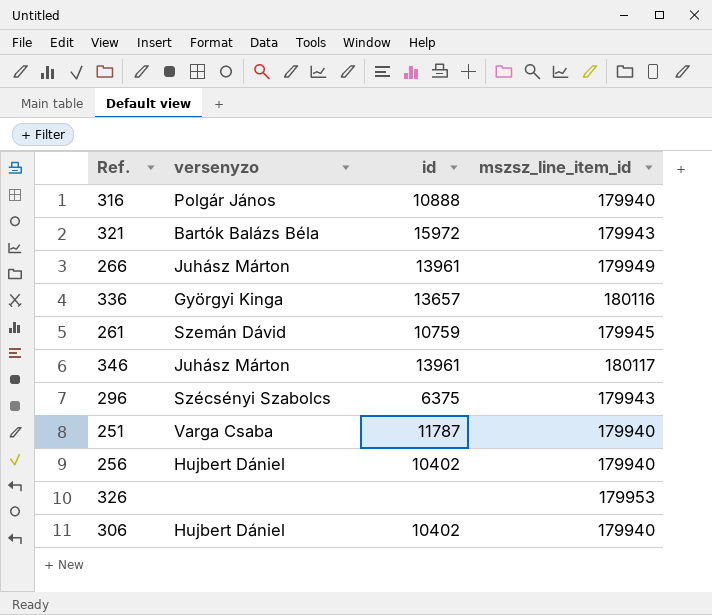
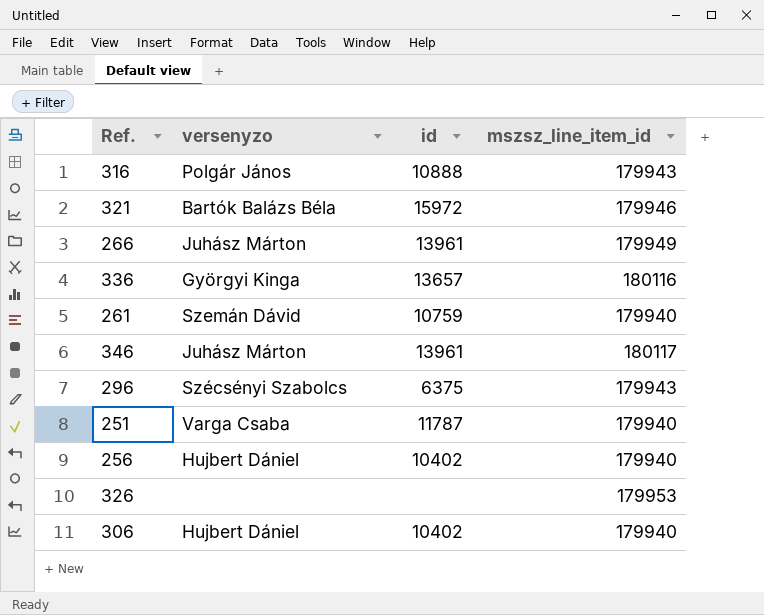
316 | mszsz_line_item_id: 179940 -> 179943
321 | mszsz_line_item_id: 179943 -> 179946
261 | mszsz_line_item_id: 179945 -> 179940

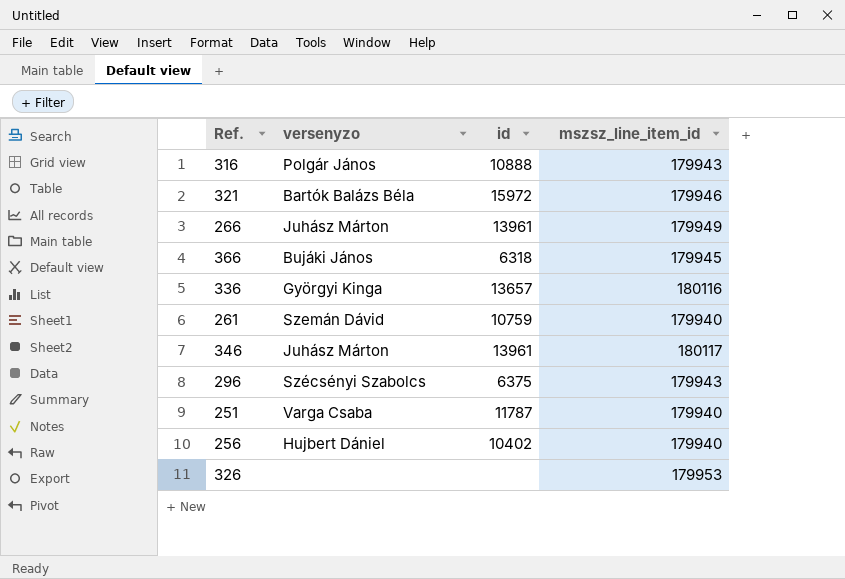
row 306: Hujbert Dániel | 10402 | 179940 -> none
row 366: none -> Bujáki János | 6318 | 179945

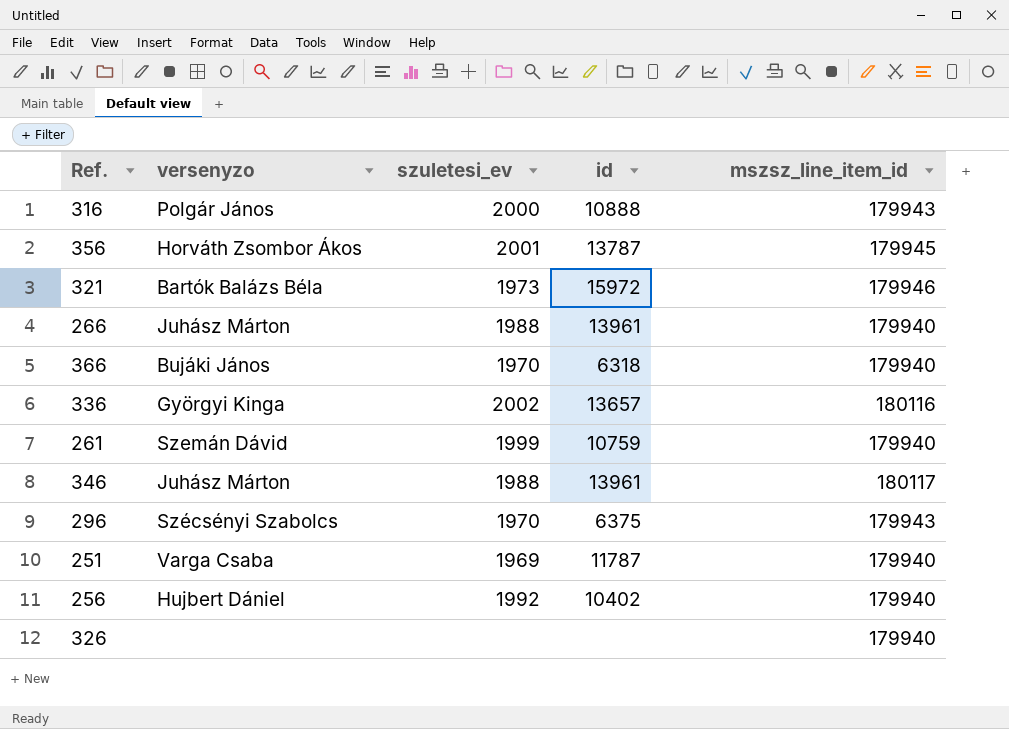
column szuletesi_ev | position: none -> 3
row 356: none -> Horváth Zsombor Ákos | 2001 | 13787 | 179945
266 | mszsz_line_item_id: 179949 -> 179940
366 | mszsz_line_item_id: 179945 -> 179940
326 | mszsz_line_item_id: 179953 -> 179940

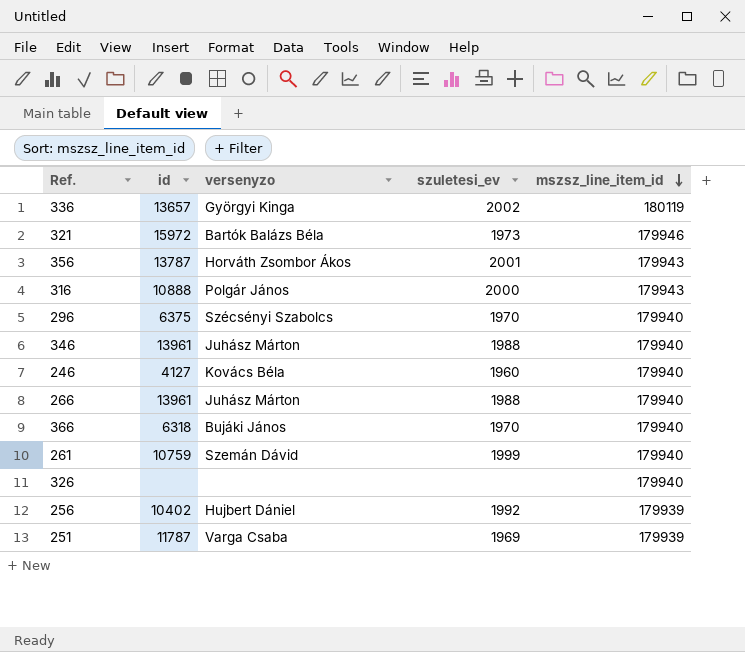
row order: none -> mszsz_line_item_id descending
column id | position: 4 -> 2
336 | mszsz_line_item_id: 180116 -> 180119
356 | mszsz_line_item_id: 179945 -> 179943
296 | mszsz_line_item_id: 179943 -> 179940
346 | mszsz_line_item_id: 180117 -> 179940
row 246: none -> 4127 | Kovács Béla | 1960 | 179940
256 | mszsz_line_item_id: 179940 -> 179939
251 | mszsz_line_item_id: 179940 -> 179939

